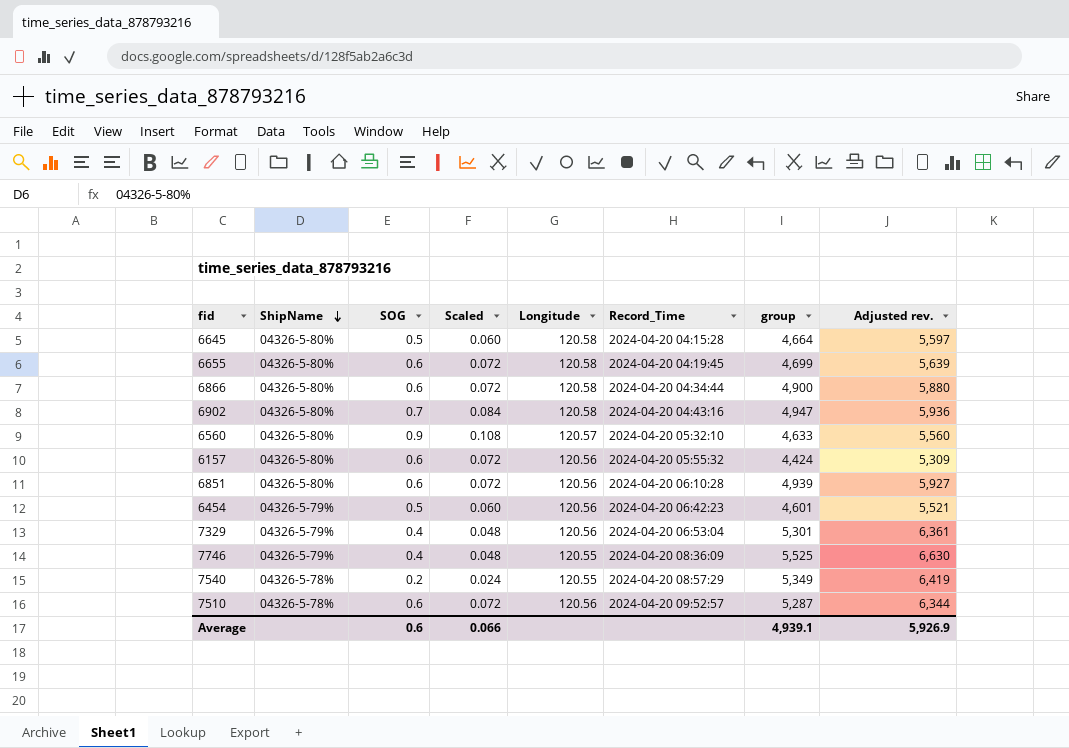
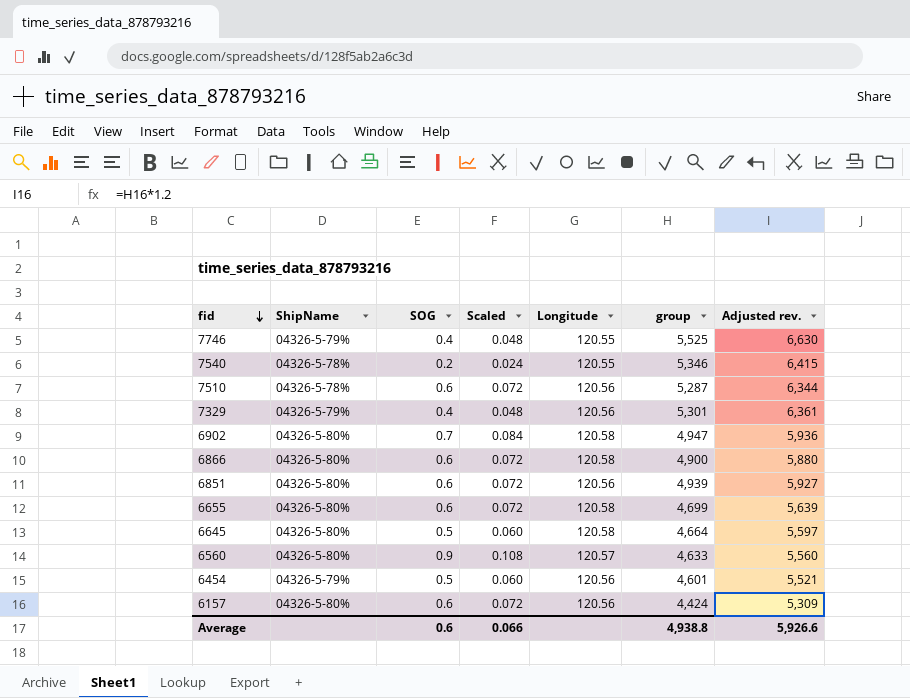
row order: ShipName descending -> fid descending
column Record_Time | position: 6 -> none
7540 | group: 5,349 -> 5,346
7540 | Adjusted rev.: 6,419 -> 6,415
Average | group: 4,939.1 -> 4,938.8
Average | Adjusted rev.: 5,926.9 -> 5,926.6

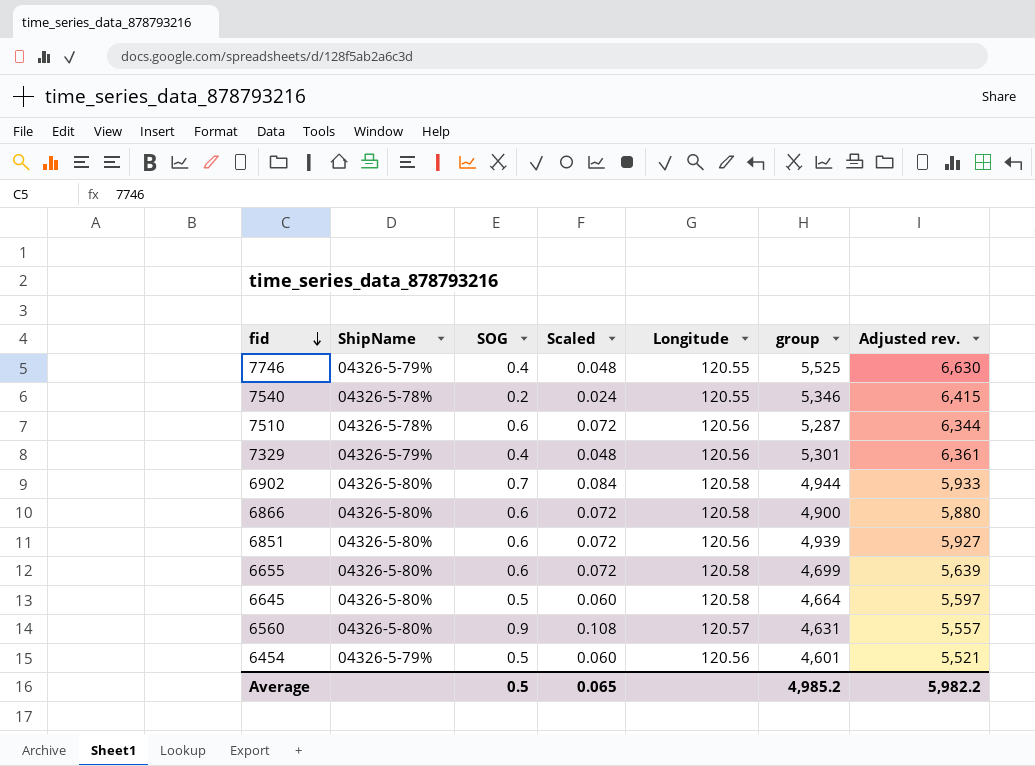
row 6157: 04326-5-80% | 0.6 | 0.072 | 120.56 | 4,424 | 5,309 -> none
6902 | group: 4,947 -> 4,944
6902 | Adjusted rev.: 5,936 -> 5,933
6560 | group: 4,633 -> 4,631
6560 | Adjusted rev.: 5,560 -> 5,557
Average | SOG: 0.6 -> 0.5
Average | Scaled: 0.066 -> 0.065
Average | group: 4,938.8 -> 4,985.2
Average | Adjusted rev.: 5,926.6 -> 5,982.2

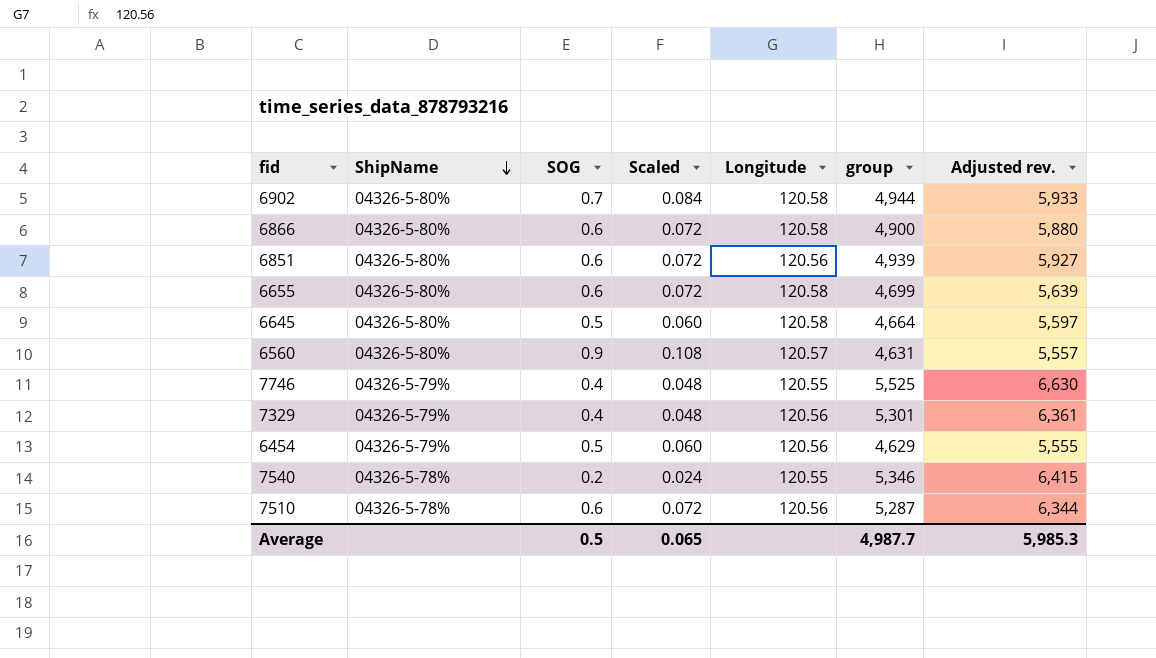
row order: fid descending -> ShipName descending
6454 | group: 4,601 -> 4,629
6454 | Adjusted rev.: 5,521 -> 5,555
Average | group: 4,985.2 -> 4,987.7
Average | Adjusted rev.: 5,982.2 -> 5,985.3

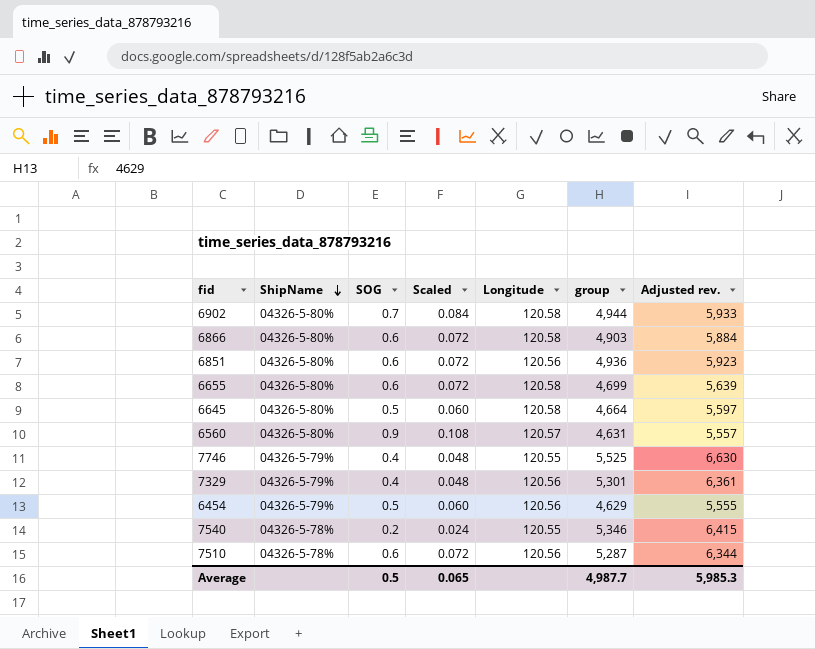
6866 | group: 4,900 -> 4,903
6866 | Adjusted rev.: 5,880 -> 5,884
6851 | group: 4,939 -> 4,936
6851 | Adjusted rev.: 5,927 -> 5,923

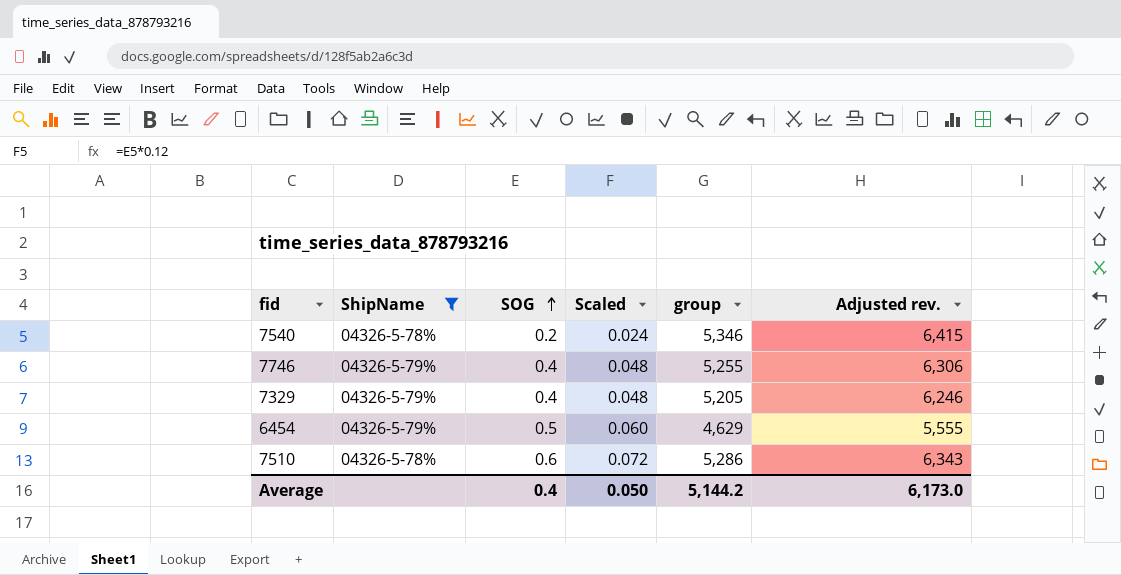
filter: none -> ShipName != 04326-5-80%
row order: ShipName descending -> SOG ascending
column Longitude | position: 5 -> none
7746 | group: 5,525 -> 5,255
7746 | Adjusted rev.: 6,630 -> 6,306
7329 | group: 5,301 -> 5,205
7329 | Adjusted rev.: 6,361 -> 6,246
7510 | group: 5,287 -> 5,286
7510 | Adjusted rev.: 6,344 -> 6,343
Average | SOG: 0.5 -> 0.4
Average | Scaled: 0.065 -> 0.050
Average | group: 4,987.7 -> 5,144.2
Average | Adjusted rev.: 5,985.3 -> 6,173.0

